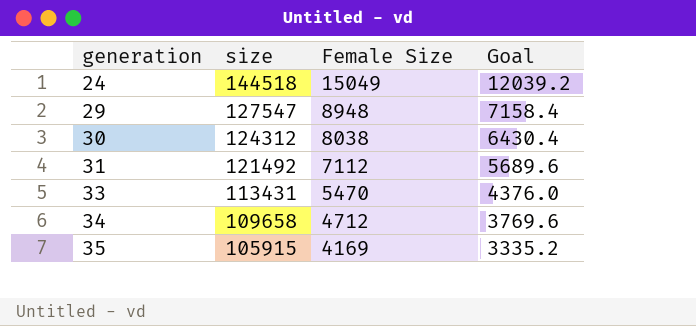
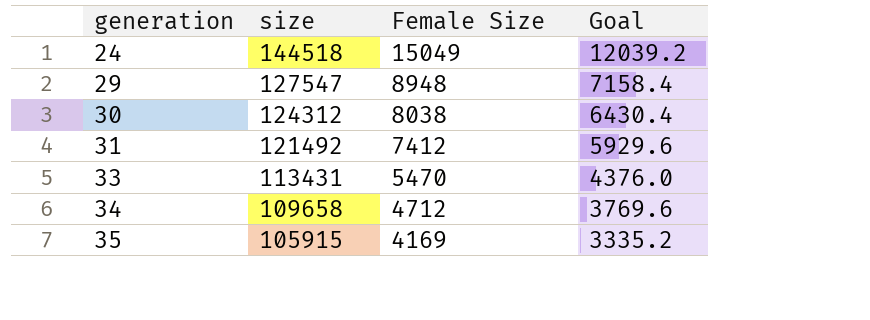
31 | Female Size: 7112 -> 7412
31 | Goal: 5689.6 -> 5929.6

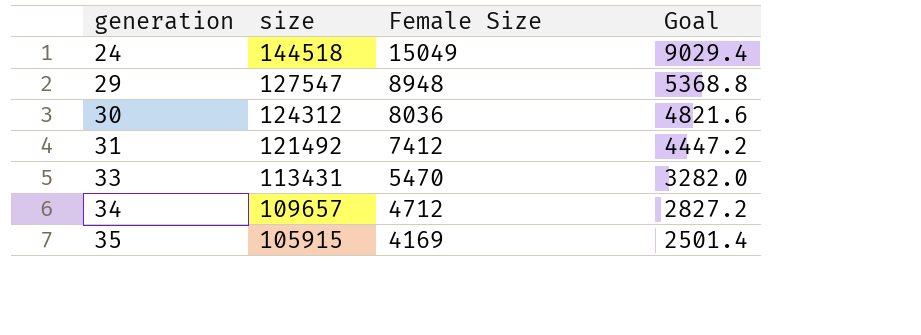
column Goal | formula: [Female Size] * 0.8 -> [Female Size] * 0.6
30 | Female Size: 8038 -> 8036
34 | size: 109658 -> 109657

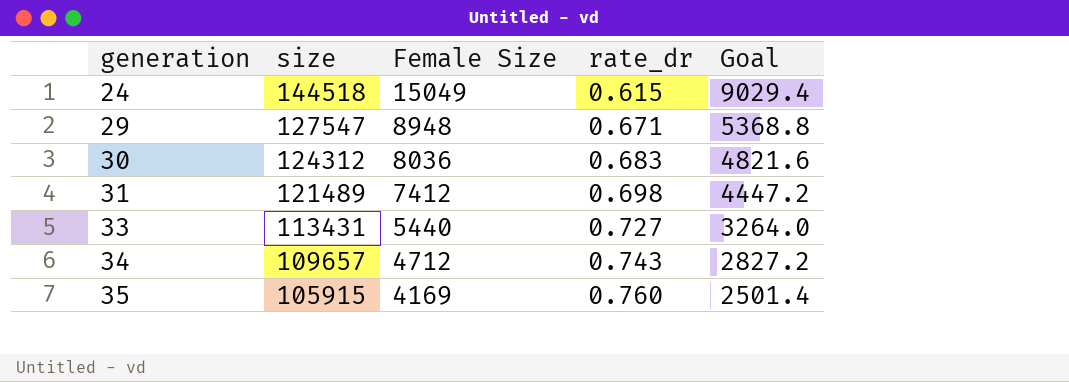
column rate_dr | position: none -> 4
31 | size: 121492 -> 121489
33 | Female Size: 5470 -> 5440
33 | Goal: 3282.0 -> 3264.0

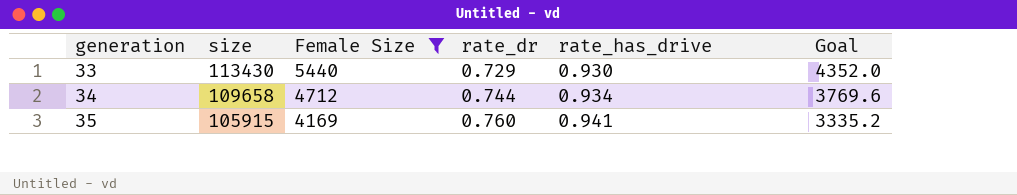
filter: none -> Female Size <= 5440
column rate_has_drive | position: none -> 5
column Goal | formula: [Female Size] * 0.6 -> [Female Size] * 0.8
33 | size: 113431 -> 113430
33 | rate_dr: 0.727 -> 0.729
34 | size: 109657 -> 109658
34 | rate_dr: 0.743 -> 0.744

